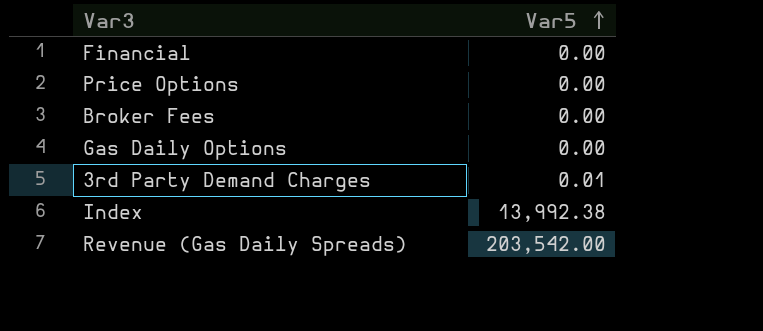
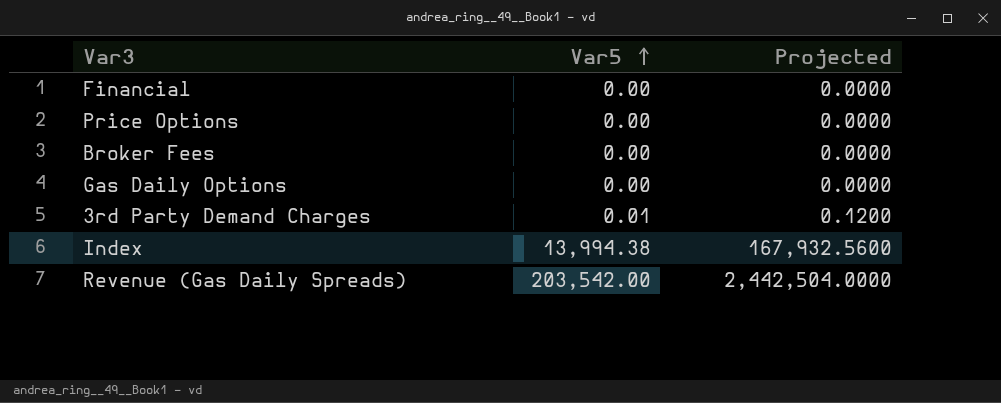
column Projected | formula: none -> [Var5] * 12
Index | Var5: 13,992.38 -> 13,994.38

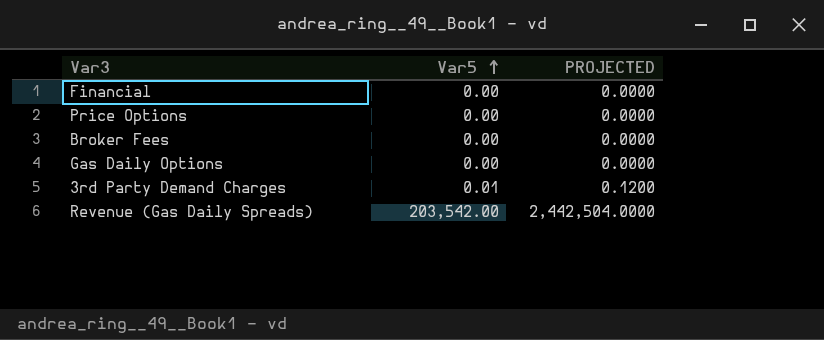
column name: Projected -> PROJECTED
row Index: 13,994.38 | 167,932.5600 -> none

